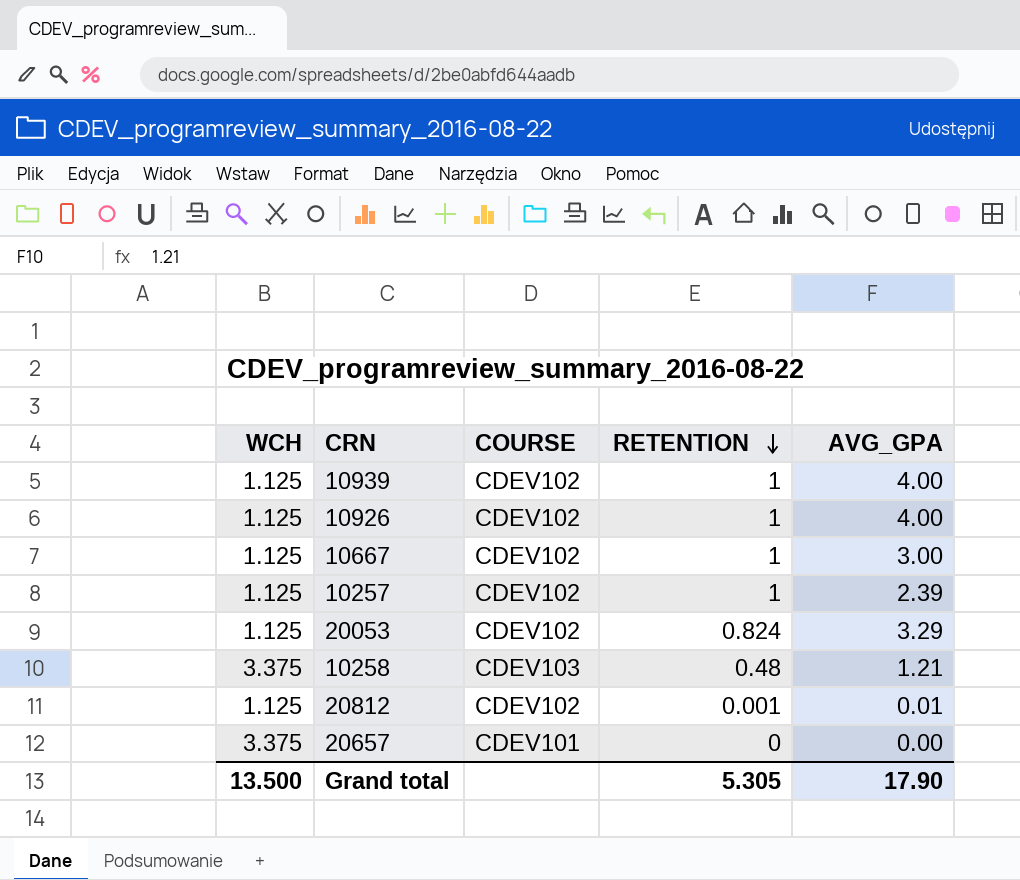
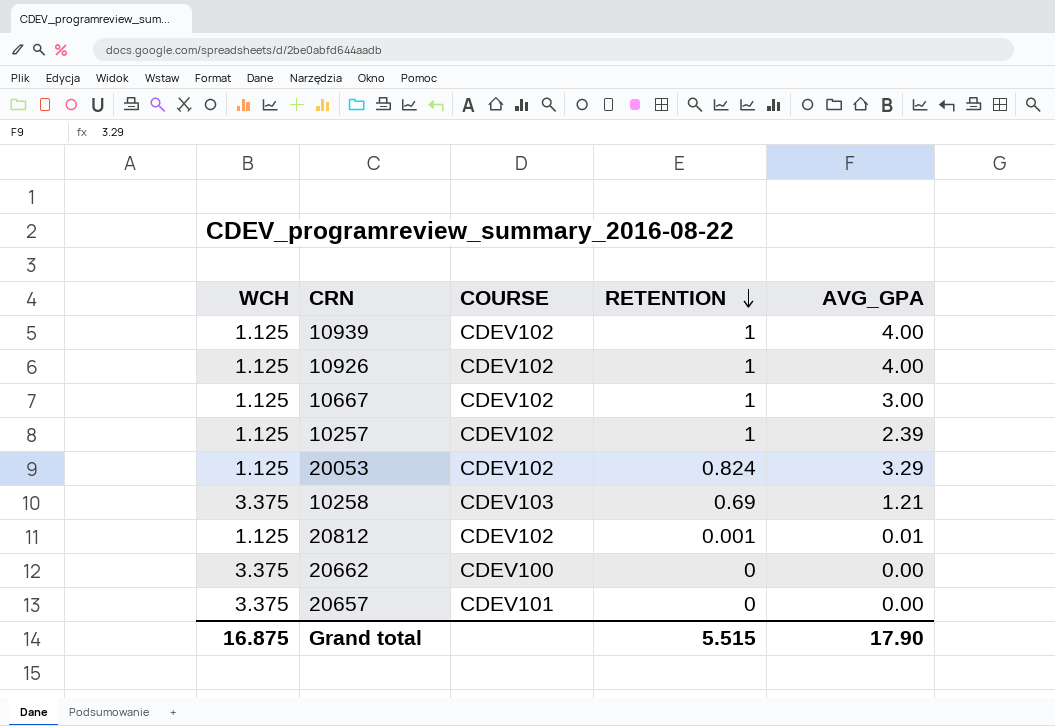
10258 | RETENTION: 0.48 -> 0.69
row 20662: none -> 3.375 | CDEV100 | 0 | 0.00
Grand total | WCH: 13.500 -> 16.875
Grand total | RETENTION: 5.305 -> 5.515

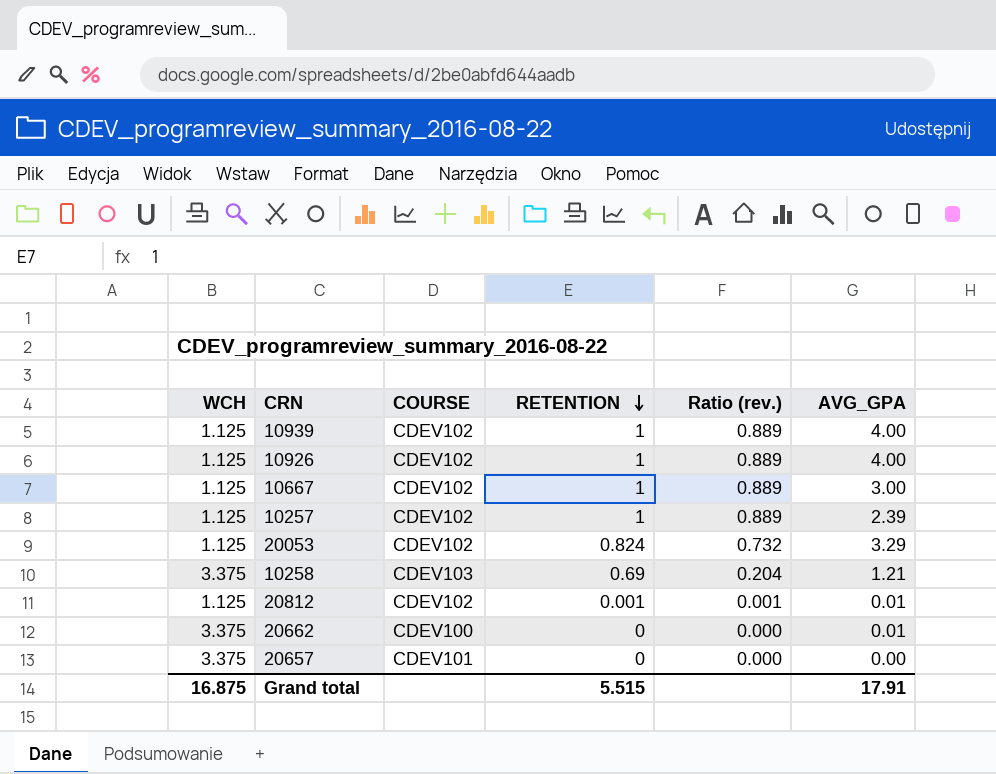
column Ratio (rev.) | formula: none -> [RETENTION] / [WCH]
20662 | AVG_GPA: 0.00 -> 0.01
Grand total | AVG_GPA: 17.90 -> 17.91

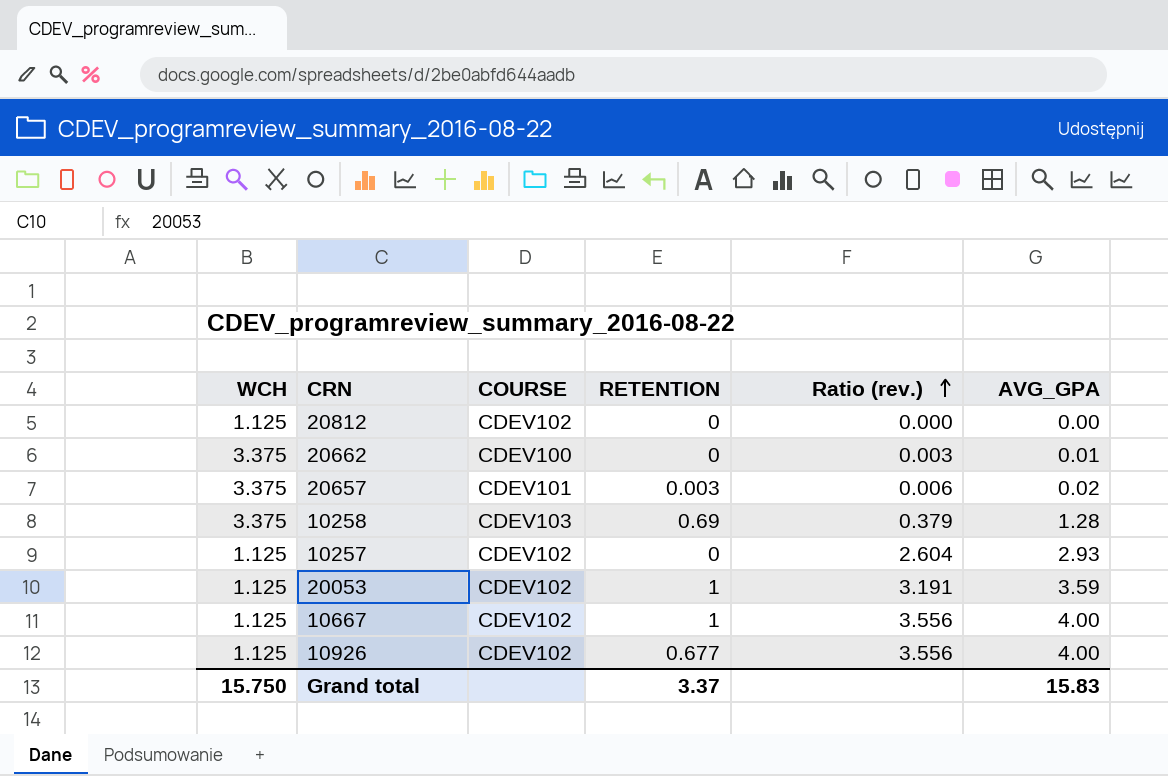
row order: RETENTION descending -> Ratio (rev.) ascending
column Ratio (rev.) | formula: [RETENTION] / [WCH] -> [AVG_GPA] / [WCH]
row 10939: 1.125 | CDEV102 | 1 | 0.889 | 4.00 -> none
20812 | RETENTION: 0.001 -> 0
20812 | AVG_GPA: 0.01 -> 0.00
20657 | RETENTION: 0 -> 0.003
20657 | AVG_GPA: 0.00 -> 0.02
10258 | AVG_GPA: 1.21 -> 1.28
10257 | RETENTION: 1 -> 0
10257 | AVG_GPA: 2.39 -> 2.93
20053 | RETENTION: 0.824 -> 1
20053 | AVG_GPA: 3.29 -> 3.59
10667 | AVG_GPA: 3.00 -> 4.00
10926 | RETENTION: 1 -> 0.677
Grand total | WCH: 16.875 -> 15.750
Grand total | RETENTION: 5.515 -> 3.37
Grand total | AVG_GPA: 17.91 -> 15.83

